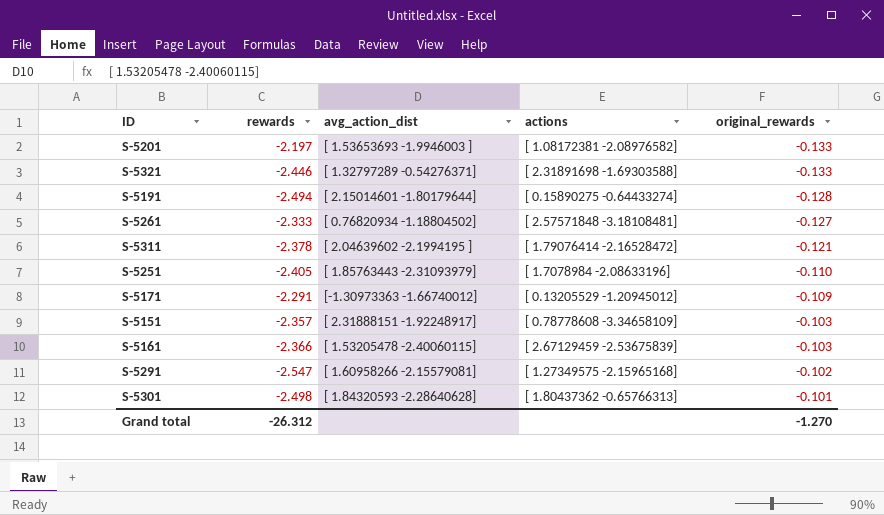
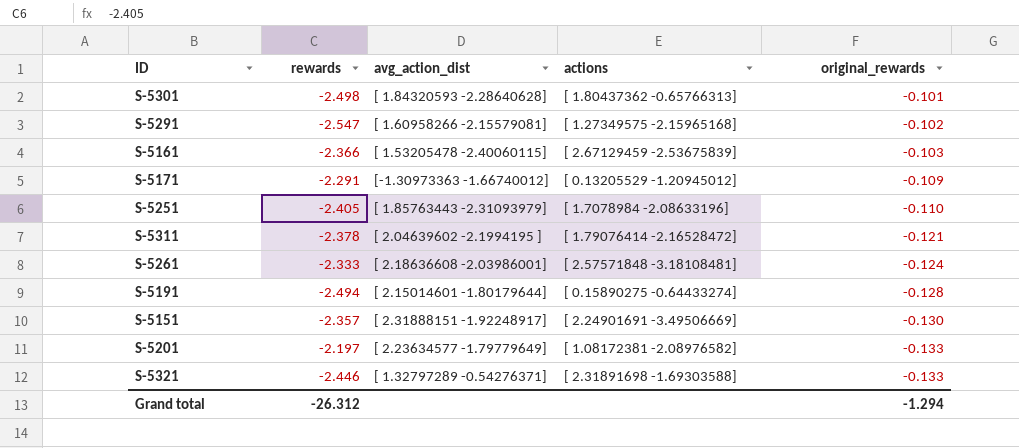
row order: original_rewards ascending -> original_rewards descending
S-5261 | avg_action_dist: [ 0.76820934 -1.18804502] -> [ 2.18636608 -2.03986001]
S-5261 | original_rewards: -0.127 -> -0.124
S-5151 | actions: [ 0.78778608 -3.34658109] -> [ 2.24901691 -3.49506669]
S-5151 | original_rewards: -0.103 -> -0.130
S-5201 | avg_action_dist: [ 1.53653693 -1.9946003 ] -> [ 2.23634577 -1.79779649]
Grand total | original_rewards: -1.270 -> -1.294

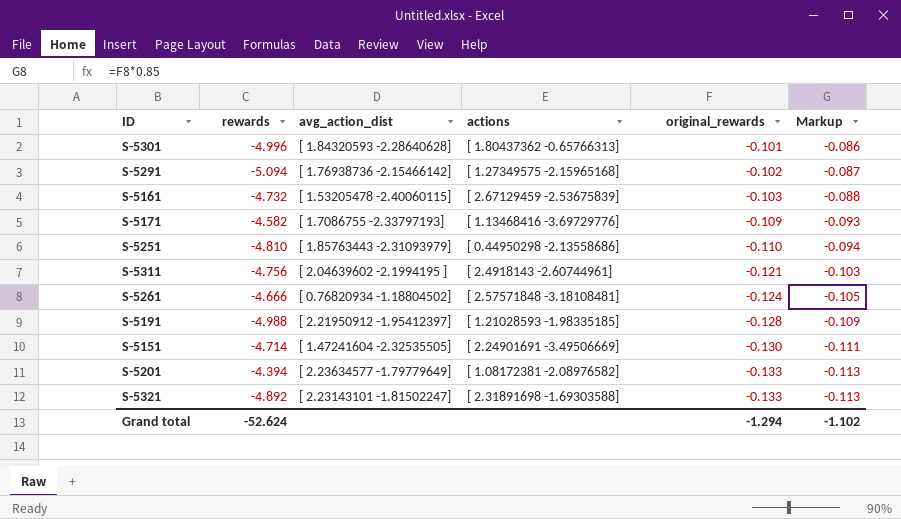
column Markup | formula: none -> [original_rewards] * 0.85
S-5301 | rewards: -2.498 -> -4.996
S-5291 | rewards: -2.547 -> -5.094
S-5291 | avg_action_dist: [ 1.60958266 -2.15579081] -> [ 1.76938736 -2.15466142]
S-5161 | rewards: -2.366 -> -4.732
S-5171 | rewards: -2.291 -> -4.582
S-5171 | avg_action_dist: [-1.30973363 -1.66740012] -> [ 1.7086755 -2.33797193]
S-5171 | actions: [ 0.13205529 -1.20945012] -> [ 1.13468416 -3.69729776]
S-5251 | rewards: -2.405 -> -4.810
S-5251 | actions: [ 1.7078984 -2.08633196] -> [ 0.44950298 -2.13558686]
S-5311 | rewards: -2.378 -> -4.756
S-5311 | actions: [ 1.79076414 -2.16528472] -> [ 2.4918143 -2.60744961]
S-5261 | rewards: -2.333 -> -4.666
S-5261 | avg_action_dist: [ 2.18636608 -2.03986001] -> [ 0.76820934 -1.18804502]
S-5191 | rewards: -2.494 -> -4.988
S-5191 | avg_action_dist: [ 2.15014601 -1.80179644] -> [ 2.21950912 -1.95412397]
S-5191 | actions: [ 0.15890275 -0.64433274] -> [ 1.21028593 -1.98335185]
S-5151 | rewards: -2.357 -> -4.714
S-5151 | avg_action_dist: [ 2.31888151 -1.92248917] -> [ 1.47241604 -2.32535505]
S-5201 | rewards: -2.197 -> -4.394
S-5321 | rewards: -2.446 -> -4.892
S-5321 | avg_action_dist: [ 1.32797289 -0.54276371] -> [ 2.23143101 -1.81502247]
Grand total | rewards: -26.312 -> -52.624

